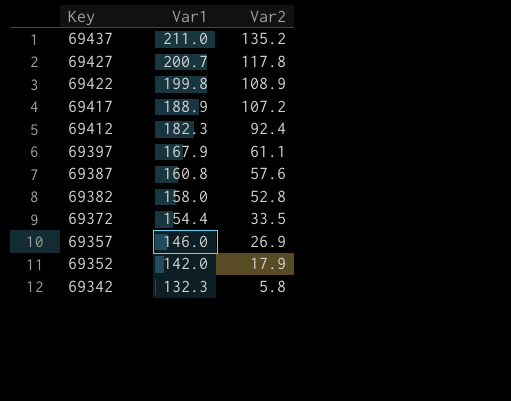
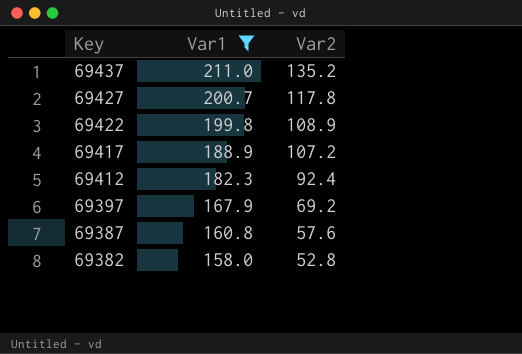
filter: none -> Var1 >= 158.0
69397 | Var2: 61.1 -> 69.2

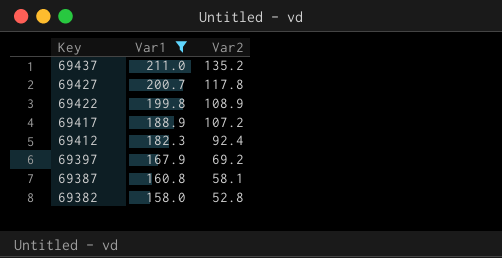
69387 | Var2: 57.6 -> 58.1

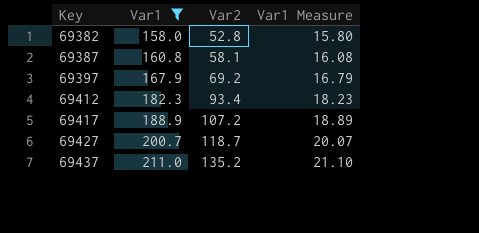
row order: Key descending -> Key ascending
column Var1 Measure | formula: none -> [Var1] * 0.1
row 69422: 199.8 | 108.9 -> none
69412 | Var2: 92.4 -> 93.4
69427 | Var2: 117.8 -> 118.7

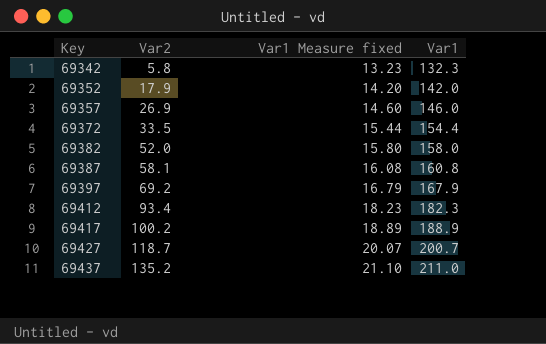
filter: Var1 >= 158.0 -> none
column name: Var1 Measure -> Var1 Measure fixed
column Var1 | position: 2 -> 4
69382 | Var2: 52.8 -> 52.0
69417 | Var2: 107.2 -> 100.2

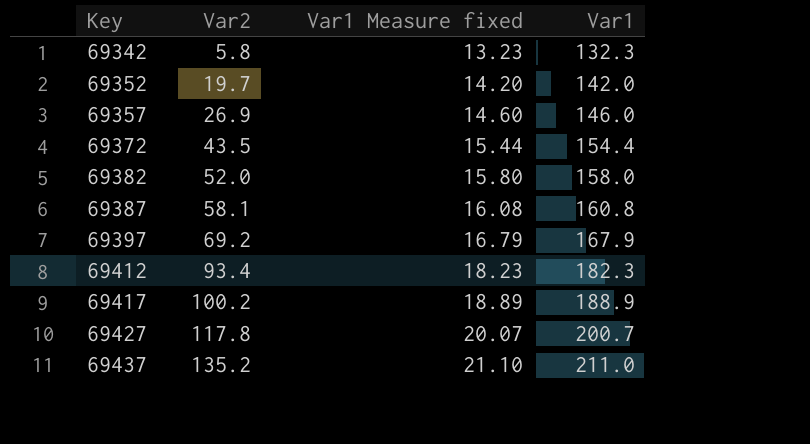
69352 | Var2: 17.9 -> 19.7
69372 | Var2: 33.5 -> 43.5
69427 | Var2: 118.7 -> 117.8

